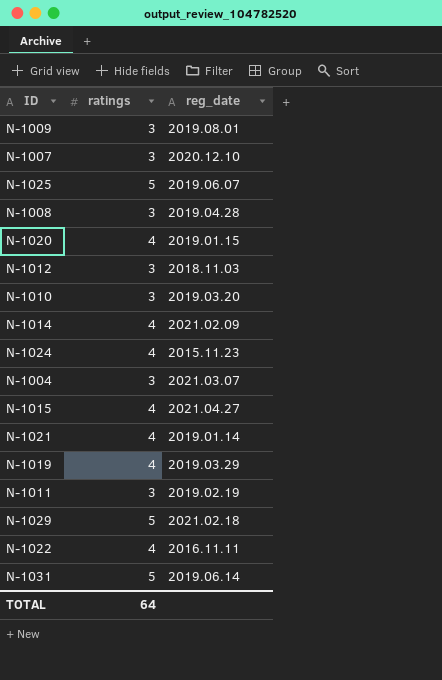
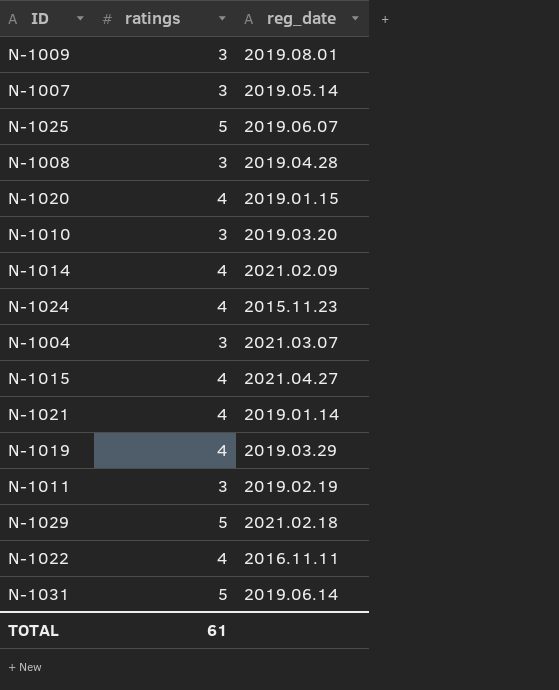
row N-1012: 3 | 2018.11.03 -> none
N-1007 | reg_date: 2020.12.10 -> 2019.05.14
TOTAL | ratings: 64 -> 61

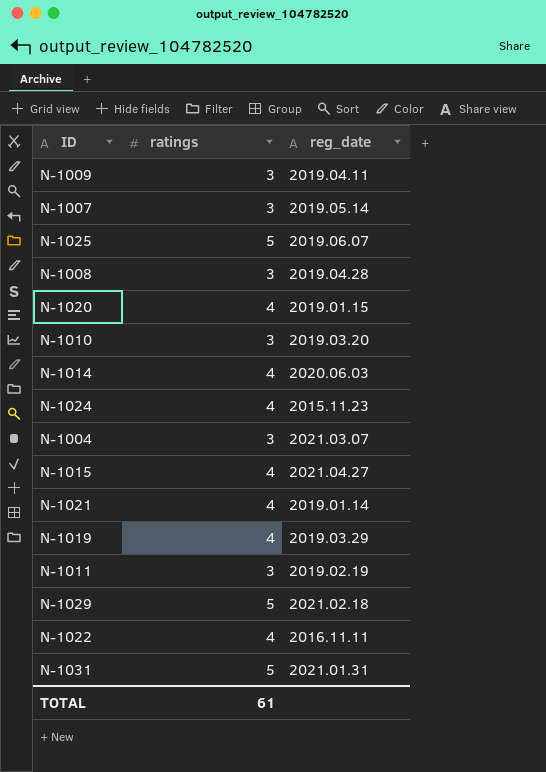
N-1009 | reg_date: 2019.08.01 -> 2019.04.11
N-1014 | reg_date: 2021.02.09 -> 2020.06.03
N-1031 | reg_date: 2019.06.14 -> 2021.01.31

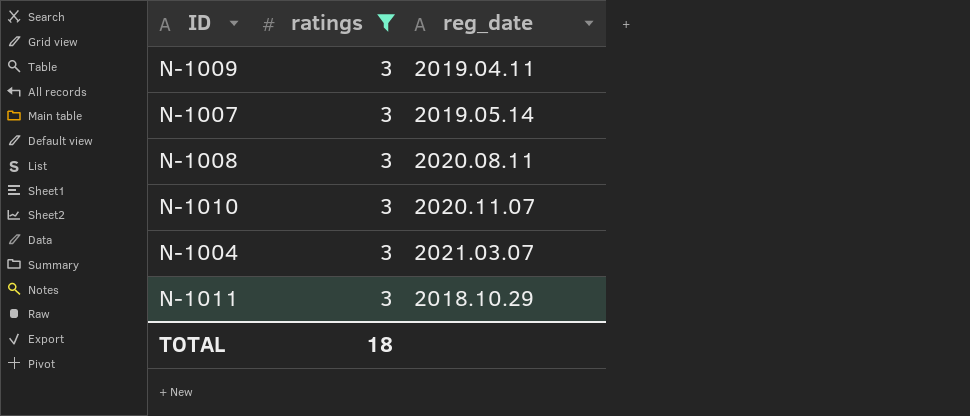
filter: none -> ratings = 3
N-1008 | reg_date: 2019.04.28 -> 2020.08.11
N-1010 | reg_date: 2019.03.20 -> 2020.11.07
N-1011 | reg_date: 2019.02.19 -> 2018.10.29
TOTAL | ratings: 61 -> 18

